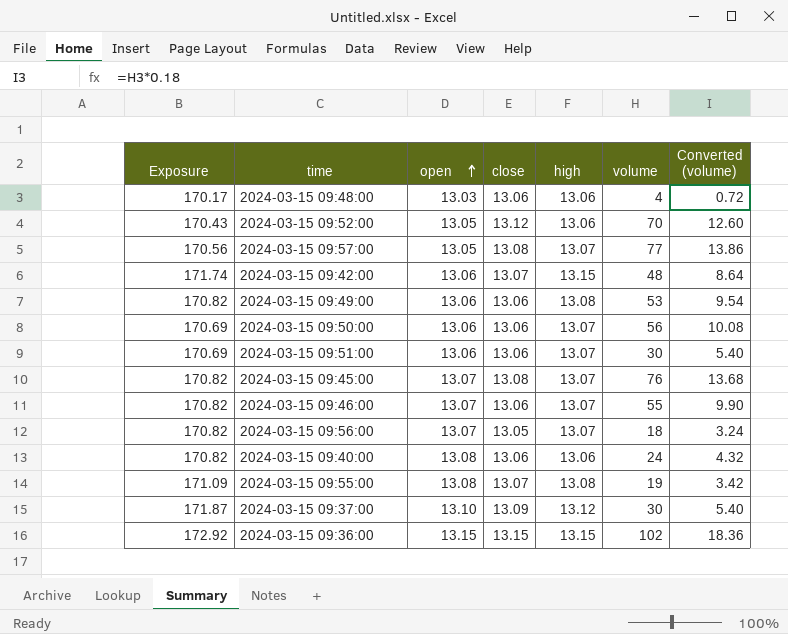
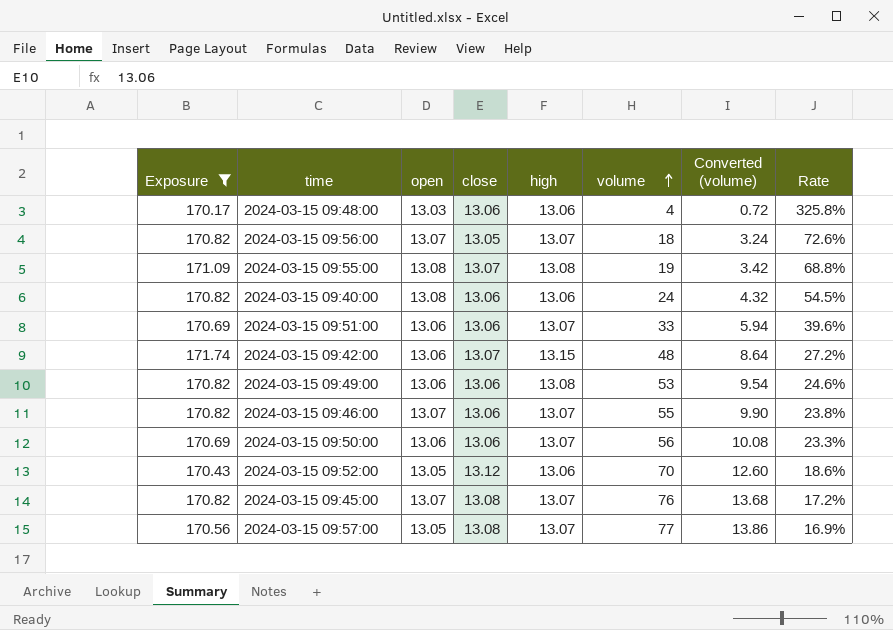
filter: none -> Exposure <= 171.74
row order: open ascending -> volume ascending
column Rate | formula: none -> [open] / [volume]
2024-03-15 09:51:00 | volume: 30 -> 33
2024-03-15 09:51:00 | Converted (volume): 5.40 -> 5.94

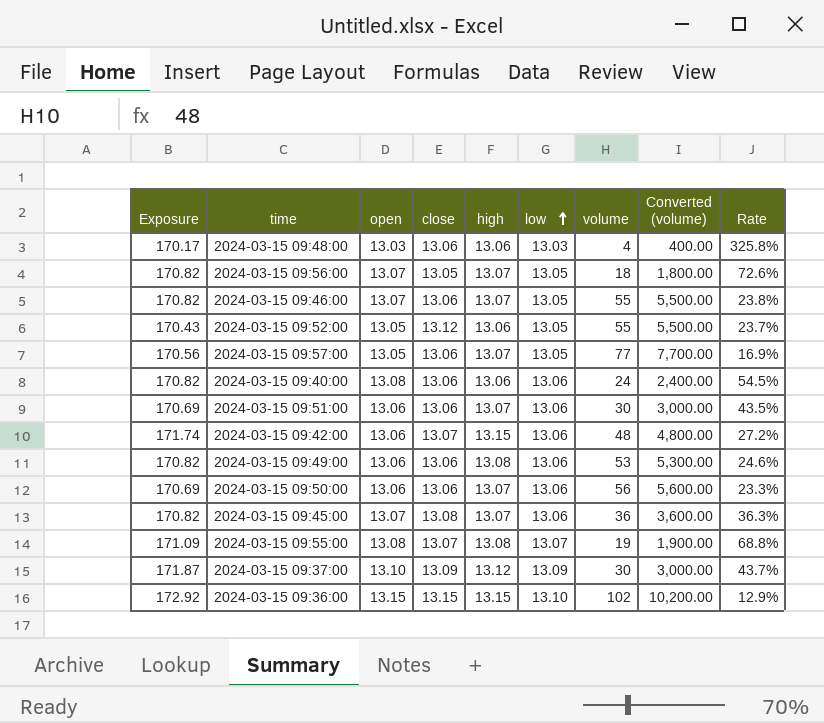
filter: Exposure <= 171.74 -> none
row order: volume ascending -> low ascending
column low | position: none -> 6
column Converted (volume) | formula: [volume] * 0.18 -> [volume] * 100
2024-03-15 09:52:00 | volume: 70 -> 55
2024-03-15 09:52:00 | Rate: 18.6% -> 23.7%
2024-03-15 09:57:00 | close: 13.08 -> 13.06
2024-03-15 09:51:00 | volume: 33 -> 30
2024-03-15 09:51:00 | Rate: 39.6% -> 43.5%
2024-03-15 09:45:00 | volume: 76 -> 36
2024-03-15 09:45:00 | Rate: 17.2% -> 36.3%

